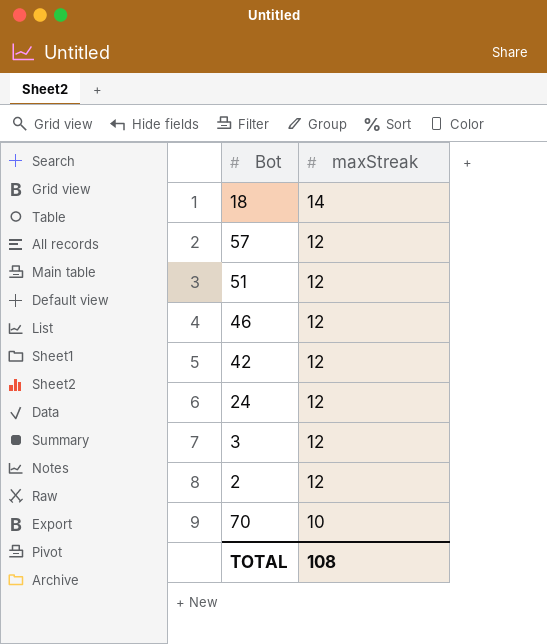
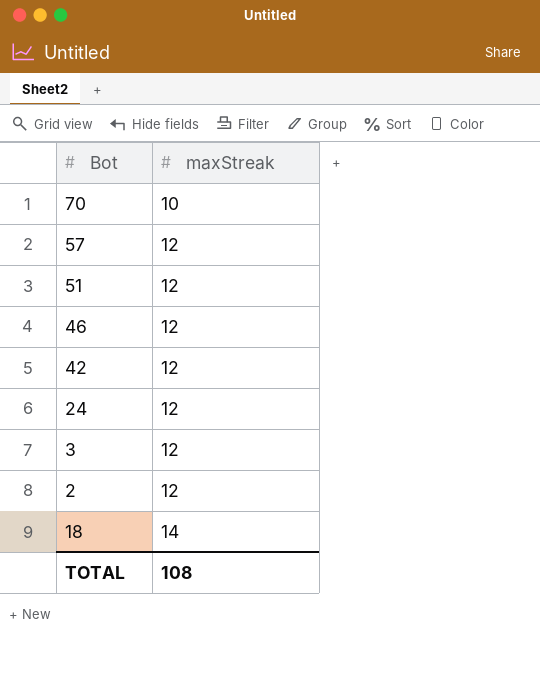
row order: maxStreak descending -> maxStreak ascending

